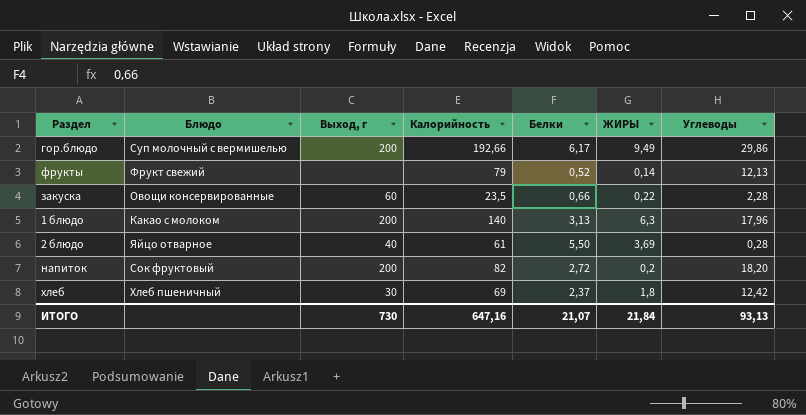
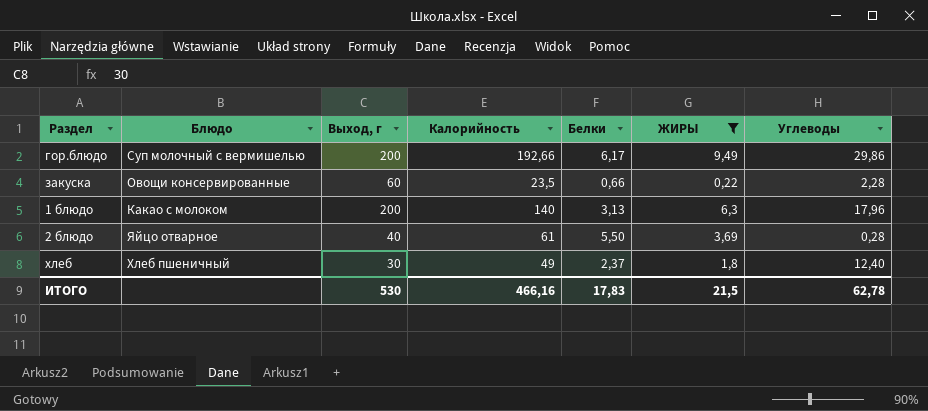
filter: none -> ЖИРЫ >= 0,22
хлеб | Калорийность: 69 -> 49
хлеб | Углеводы: 12,42 -> 12,40
ИТОГО | Выход, г: 730 -> 530
ИТОГО | Калорийность: 647,16 -> 466,16
ИТОГО | Белки: 21,07 -> 17,83
ИТОГО | ЖИРЫ: 21,84 -> 21,5
ИТОГО | Углеводы: 93,13 -> 62,78

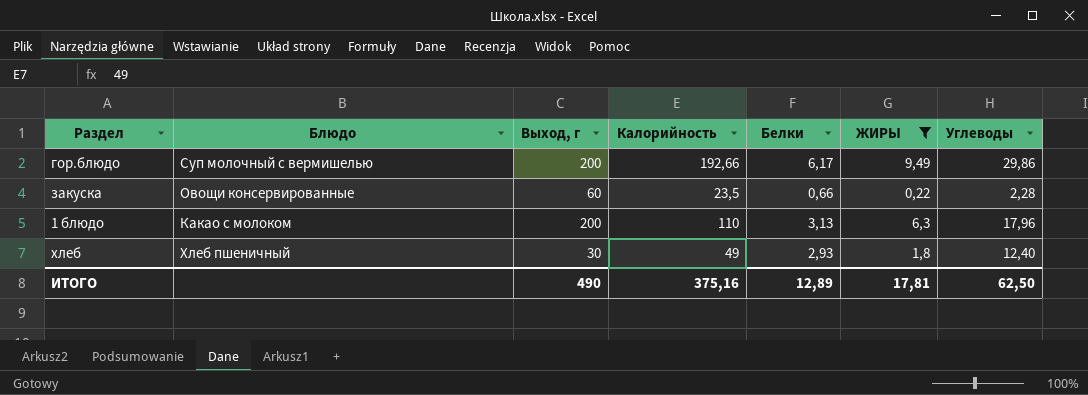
row 2 блюдо: Яйцо отварное | 40 | 61 | 5,50 | 3,69 | 0,28 -> none
1 блюдо | Калорийность: 140 -> 110
хлеб | Белки: 2,37 -> 2,93
ИТОГО | Выход, г: 530 -> 490
ИТОГО | Калорийность: 466,16 -> 375,16
ИТОГО | Белки: 17,83 -> 12,89
ИТОГО | ЖИРЫ: 21,5 -> 17,81
ИТОГО | Углеводы: 62,78 -> 62,50

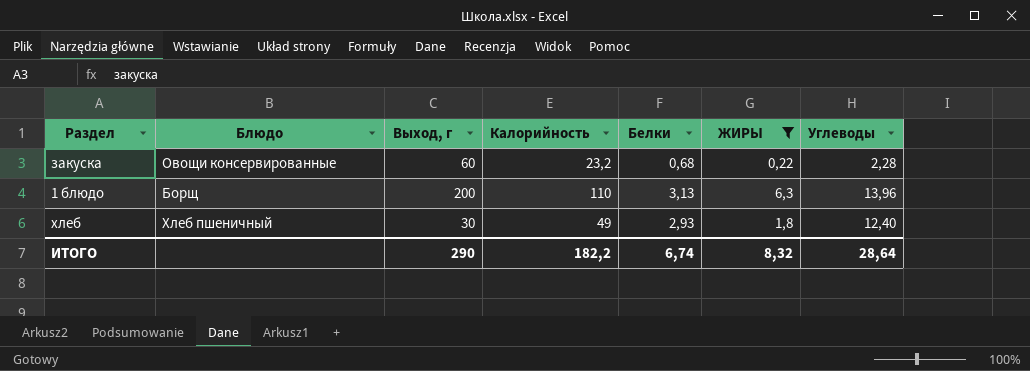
row гор.блюдо: Суп молочный с вермишелью | 200 | 192,66 | 6,17 | 9,49 | 29,86 -> none
закуска | Калорийность: 23,5 -> 23,2
закуска | Белки: 0,66 -> 0,68
1 блюдо | Блюдо: Какао с молоком -> Борщ
1 блюдо | Углеводы: 17,96 -> 13,96
ИТОГО | Выход, г: 490 -> 290
ИТОГО | Калорийность: 375,16 -> 182,2
ИТОГО | Белки: 12,89 -> 6,74
ИТОГО | ЖИРЫ: 17,81 -> 8,32
ИТОГО | Углеводы: 62,50 -> 28,64

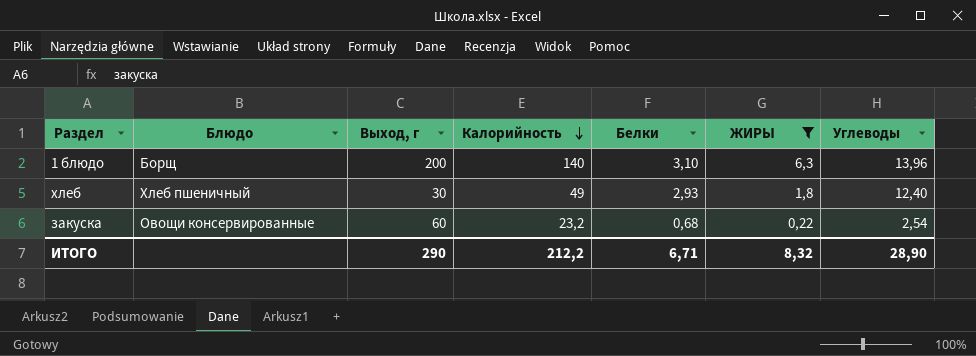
row order: none -> Калорийность descending
1 блюдо | Калорийность: 110 -> 140
1 блюдо | Белки: 3,13 -> 3,10
закуска | Углеводы: 2,28 -> 2,54
ИТОГО | Калорийность: 182,2 -> 212,2
ИТОГО | Белки: 6,74 -> 6,71
ИТОГО | Углеводы: 28,64 -> 28,90

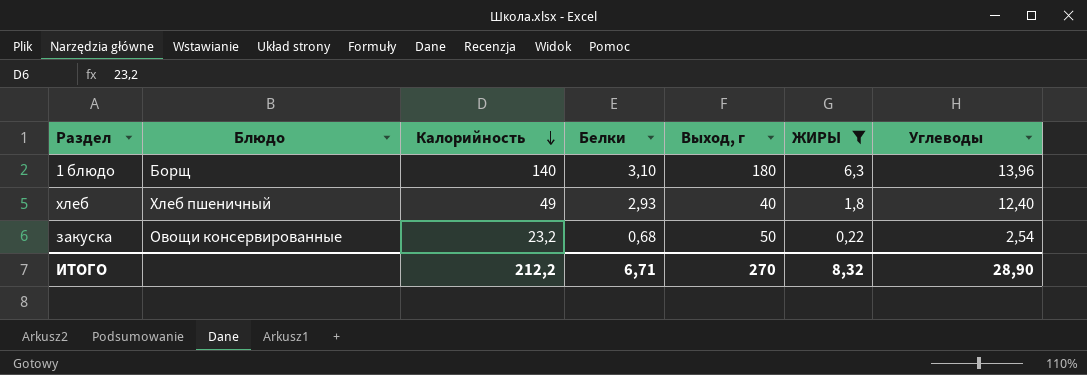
column Выход, г | position: 3 -> 5
1 блюдо | Выход, г: 200 -> 180
хлеб | Выход, г: 30 -> 40
закуска | Выход, г: 60 -> 50
ИТОГО | Выход, г: 290 -> 270

